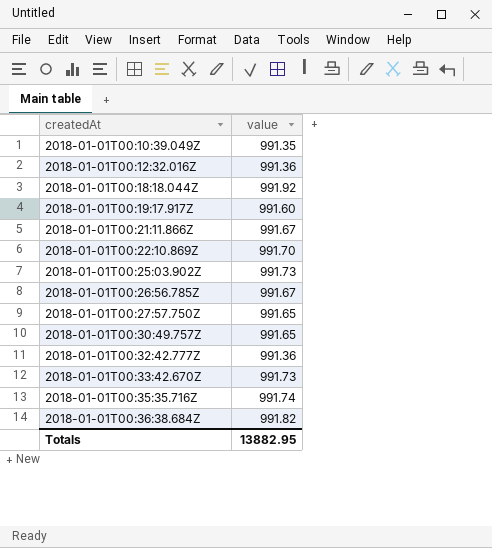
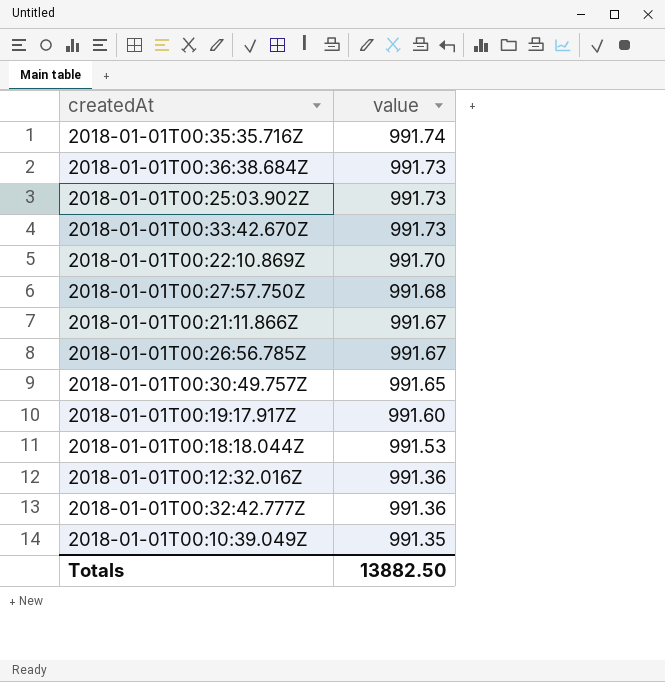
row order: createdAt ascending -> value descending
2018-01-01T00:36:38.684Z | value: 991.82 -> 991.73
2018-01-01T00:27:57.750Z | value: 991.65 -> 991.68
2018-01-01T00:18:18.044Z | value: 991.92 -> 991.53
Totals | value: 13882.95 -> 13882.50

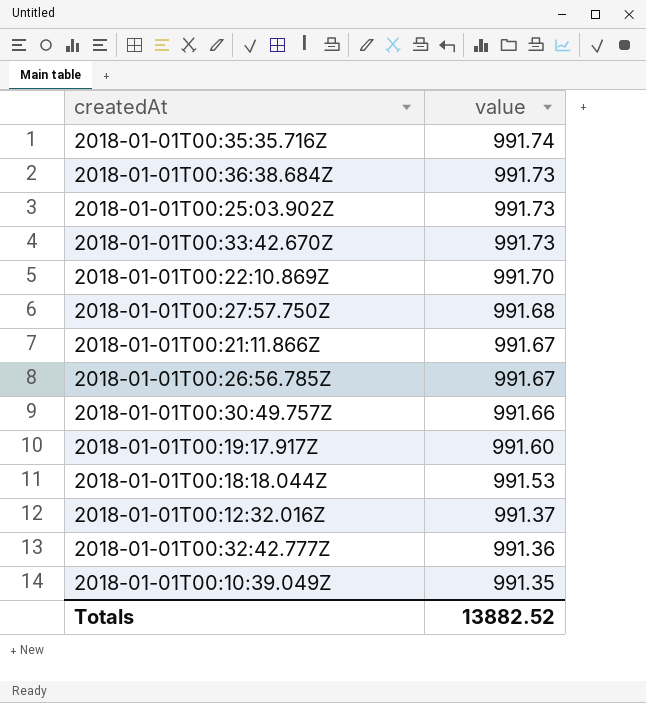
2018-01-01T00:30:49.757Z | value: 991.65 -> 991.66
2018-01-01T00:12:32.016Z | value: 991.36 -> 991.37
Totals | value: 13882.50 -> 13882.52

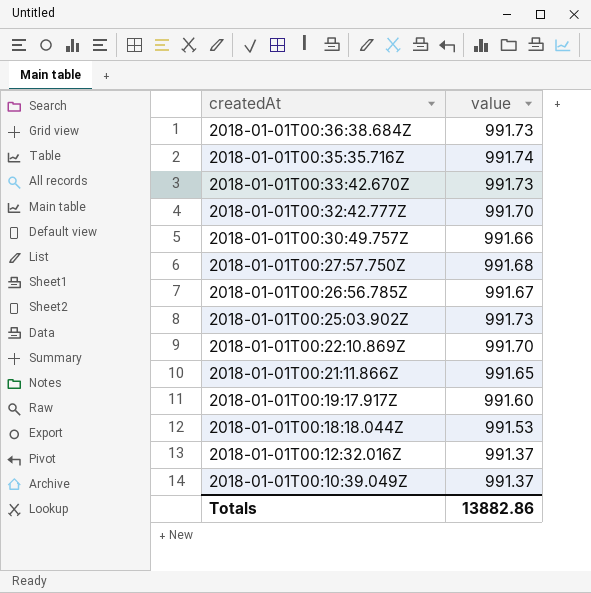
row order: value descending -> createdAt descending
2018-01-01T00:32:42.777Z | value: 991.36 -> 991.70
2018-01-01T00:21:11.866Z | value: 991.67 -> 991.65
2018-01-01T00:10:39.049Z | value: 991.35 -> 991.37
Totals | value: 13882.52 -> 13882.86

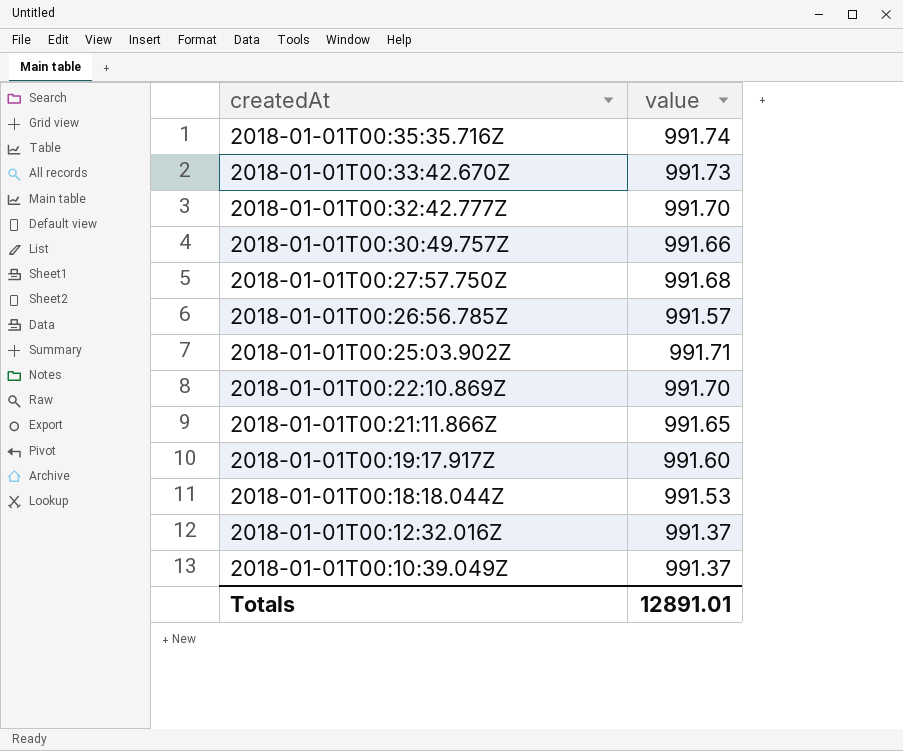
row 2018-01-01T00:36:38.684Z: 991.73 -> none
2018-01-01T00:26:56.785Z | value: 991.67 -> 991.57
2018-01-01T00:25:03.902Z | value: 991.73 -> 991.71
Totals | value: 13882.86 -> 12891.01

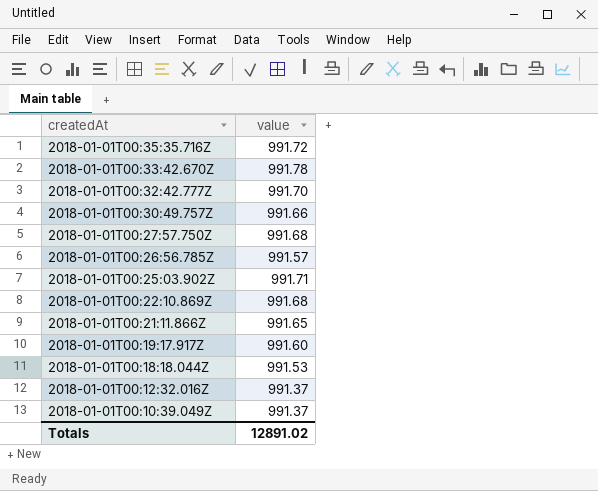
2018-01-01T00:35:35.716Z | value: 991.74 -> 991.72
2018-01-01T00:33:42.670Z | value: 991.73 -> 991.78
2018-01-01T00:22:10.869Z | value: 991.70 -> 991.68
Totals | value: 12891.01 -> 12891.02

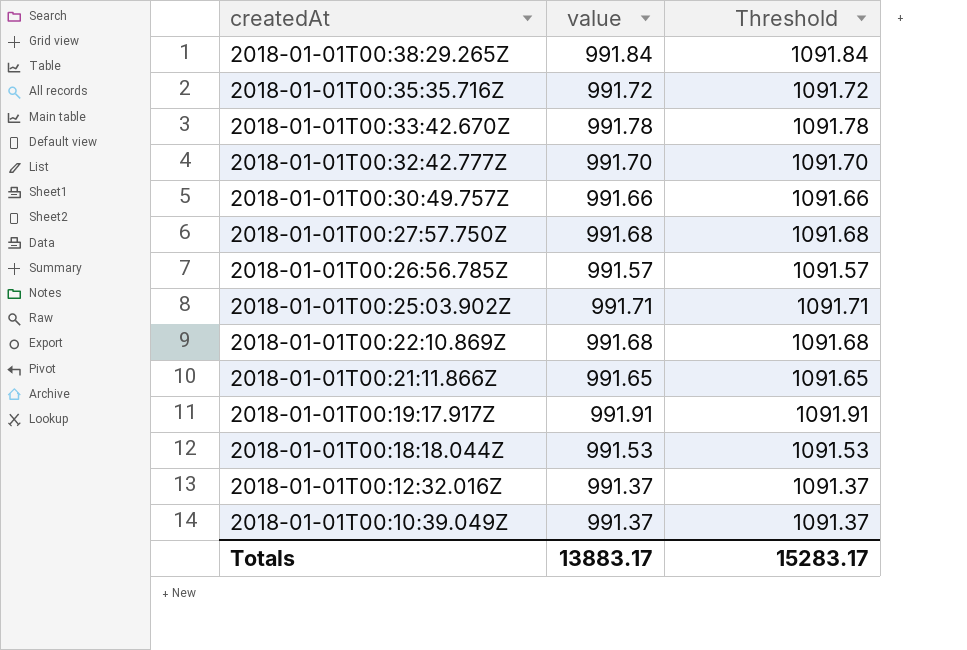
column Threshold | formula: none -> [value] + 100
row 2018-01-01T00:38:29.265Z: none -> 991.84 | 1091.84
2018-01-01T00:19:17.917Z | value: 991.60 -> 991.91
Totals | value: 12891.02 -> 13883.17

